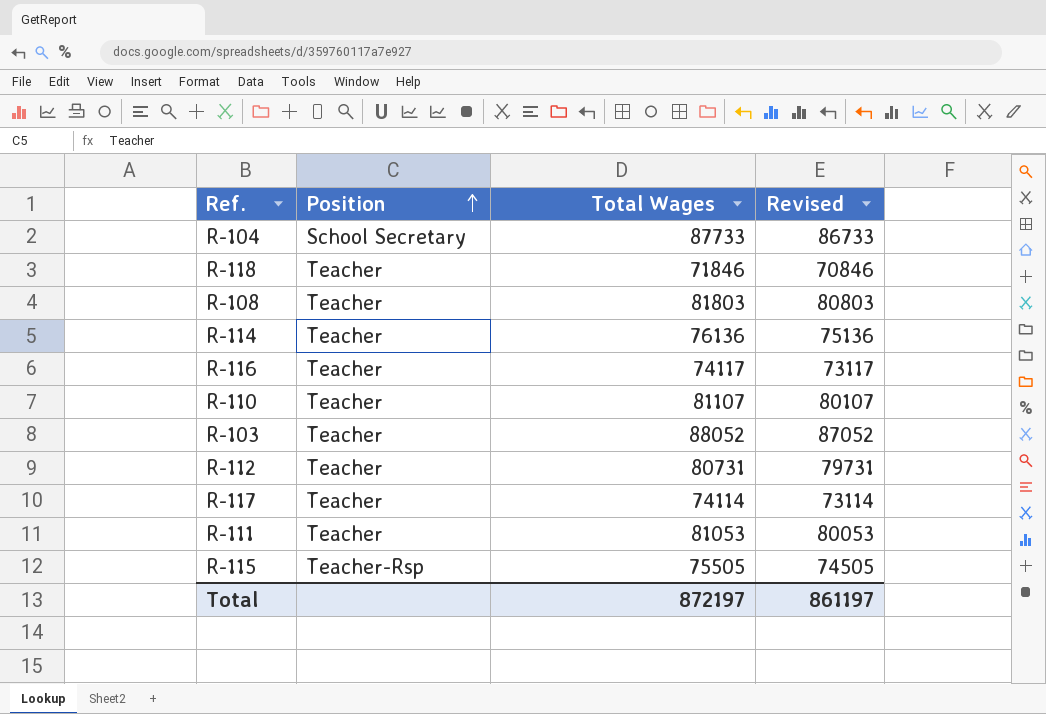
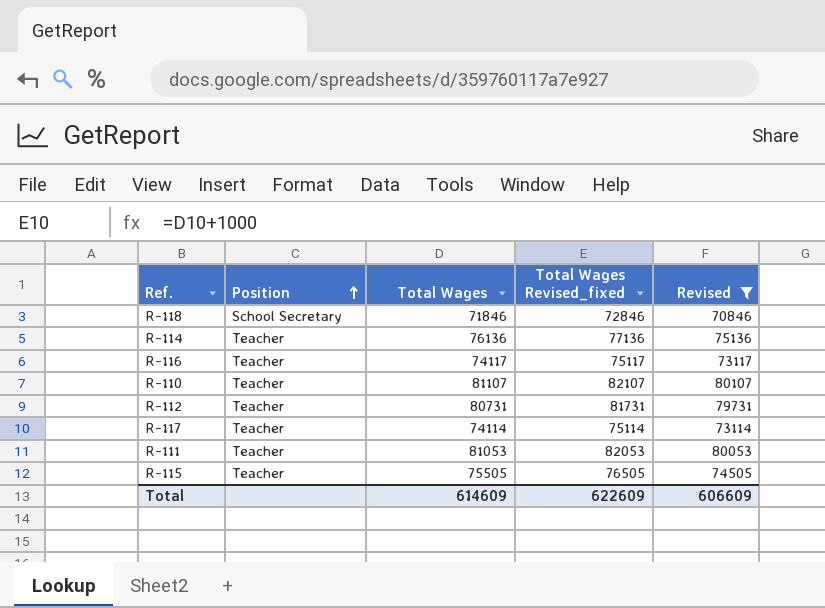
filter: none -> Revised <= 80107
column Total Wages Revised_fixed | formula: none -> [Total Wages] + 1000
R-118 | Position: Teacher -> School Secretary
R-115 | Position: Teacher-Rsp -> Teacher
Total | Total Wages: 872197 -> 614609
Total | Revised: 861197 -> 606609

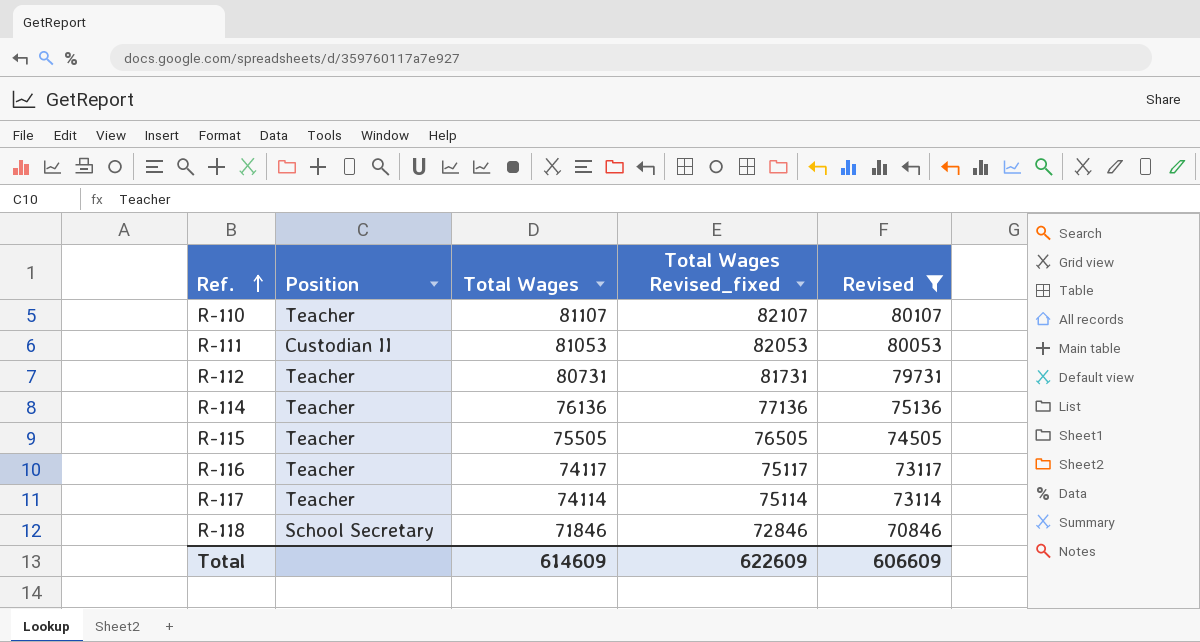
row order: Position ascending -> Ref. ascending
R-111 | Position: Teacher -> Custodian II

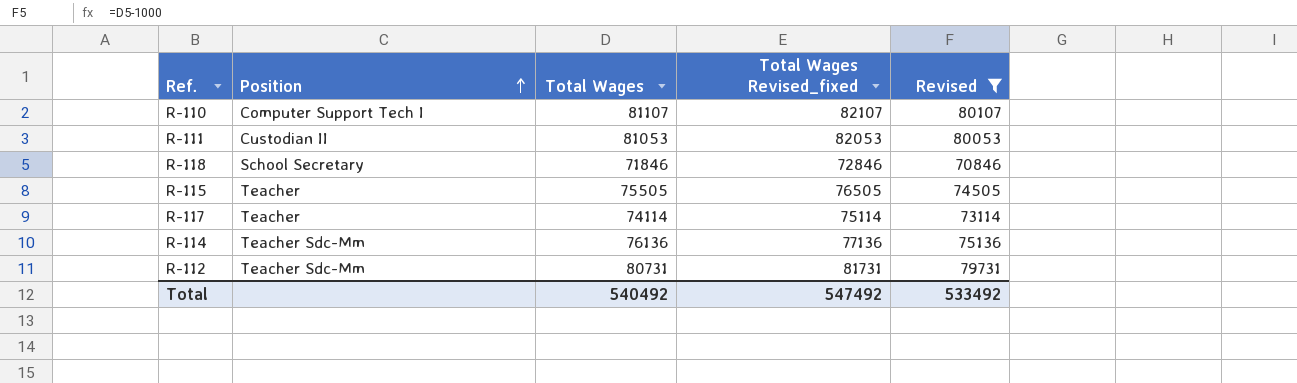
row order: Ref. ascending -> Position ascending
row R-116: Teacher | 74117 | 75117 | 73117 -> none
R-110 | Position: Teacher -> Computer Support Tech I
R-114 | Position: Teacher -> Teacher Sdc-Mm
R-112 | Position: Teacher -> Teacher Sdc-Mm
Total | Total Wages: 614609 -> 540492
Total | Total Wages Revised_fixed: 622609 -> 547492
Total | Revised: 606609 -> 533492

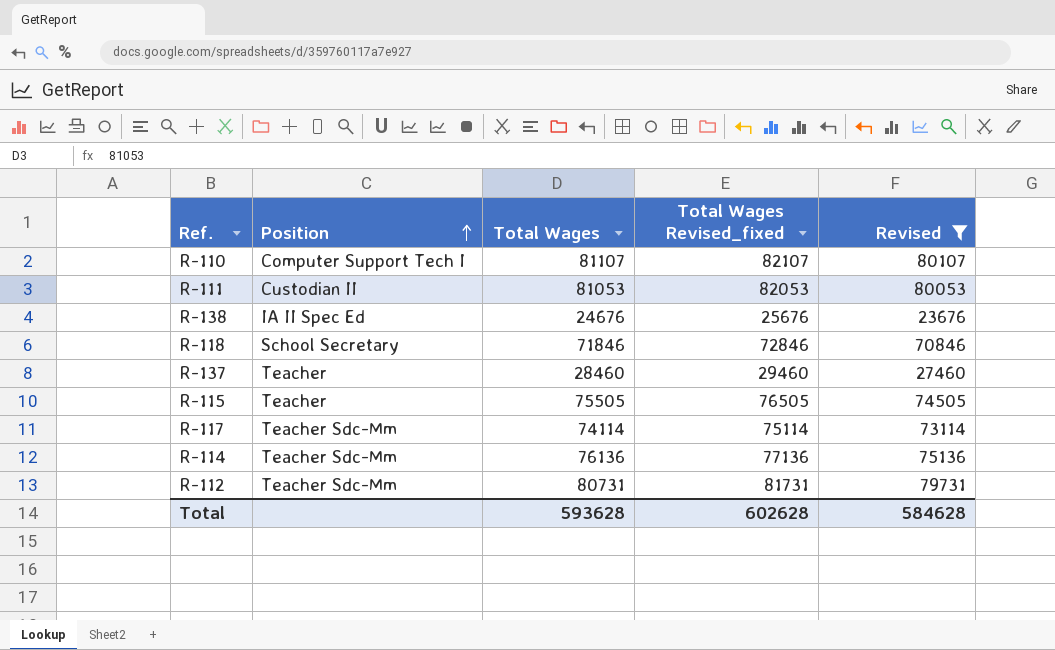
row R-138: none -> IA II Spec Ed | 24676 | 25676 | 23676
row R-137: none -> Teacher | 28460 | 29460 | 27460
R-117 | Position: Teacher -> Teacher Sdc-Mm
Total | Total Wages: 540492 -> 593628
Total | Total Wages Revised_fixed: 547492 -> 602628
Total | Revised: 533492 -> 584628

